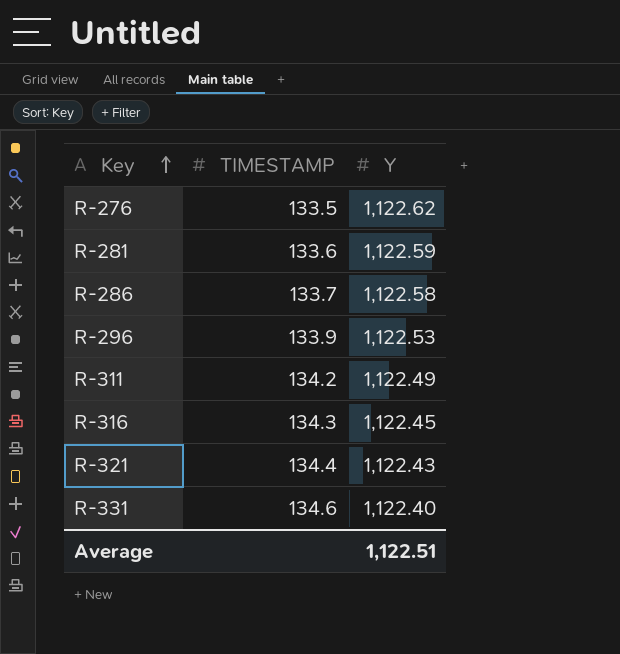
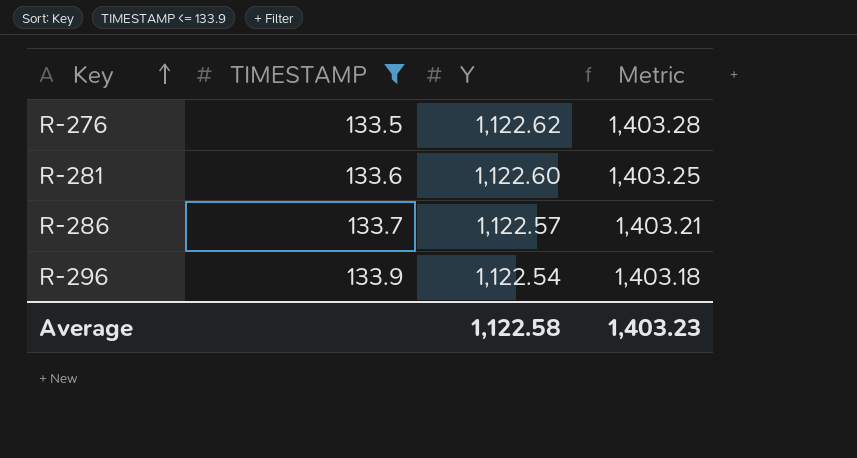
filter: none -> TIMESTAMP <= 133.9
column Metric | formula: none -> [Y] * 1.25
R-281 | Y: 1,122.59 -> 1,122.60
R-286 | Y: 1,122.58 -> 1,122.57
R-296 | Y: 1,122.53 -> 1,122.54
Average | Y: 1,122.51 -> 1,122.58

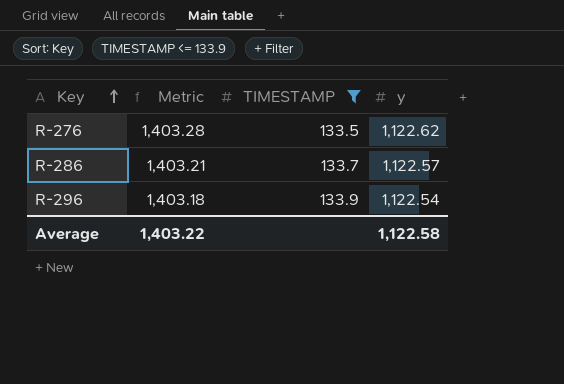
column Metric | position: 4 -> 2
column name: Y -> y
row R-281: 133.6 | 1,122.60 | 1,403.25 -> none
Average | Metric: 1,403.23 -> 1,403.22

